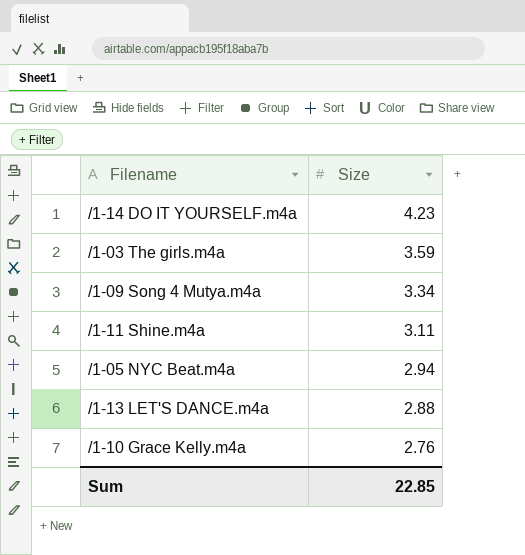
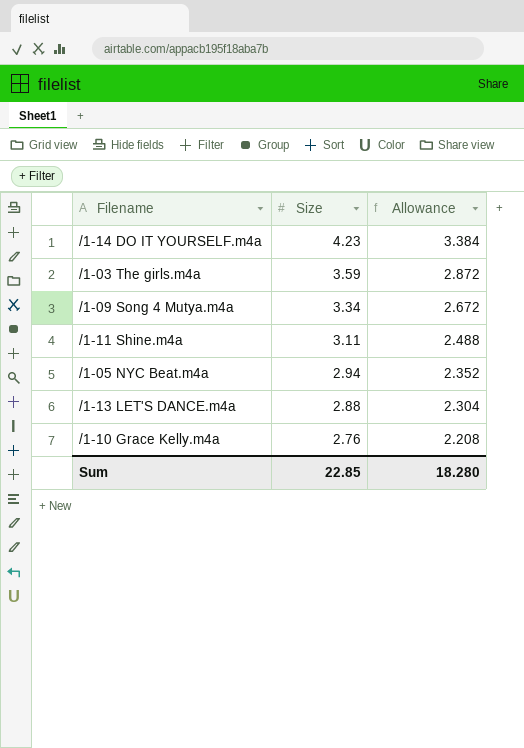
column Allowance | formula: none -> [Size] * 0.8

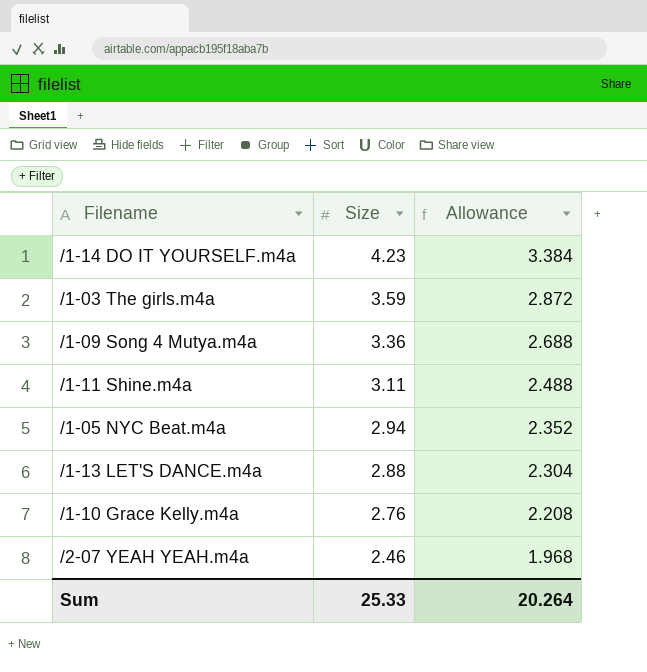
/1-09 Song 4 Mutya.m4a | Size: 3.34 -> 3.36
/1-09 Song 4 Mutya.m4a | Allowance: 2.672 -> 2.688
row /2-07 YEAH YEAH.m4a: none -> 2.46 | 1.968
Sum | Size: 22.85 -> 25.33
Sum | Allowance: 18.280 -> 20.264

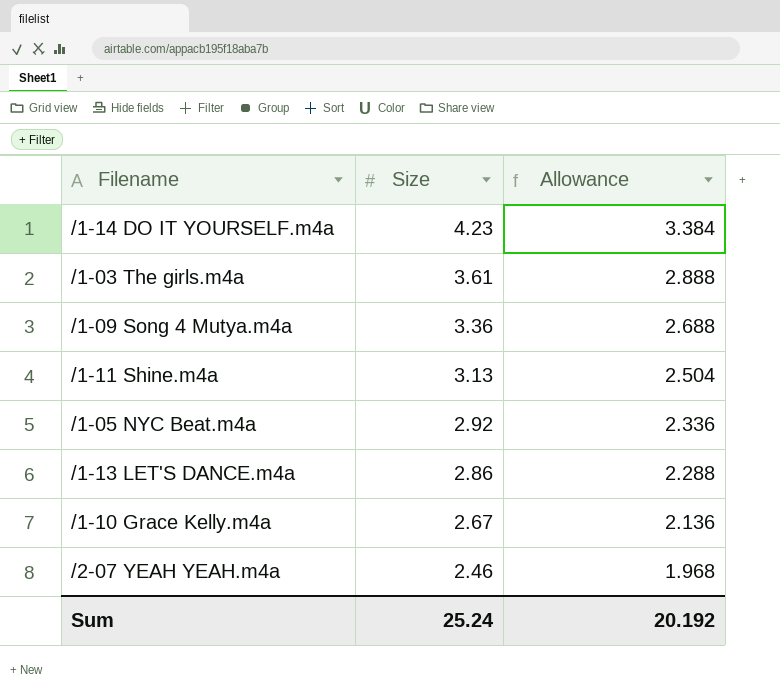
/1-03 The girls.m4a | Size: 3.59 -> 3.61
/1-03 The girls.m4a | Allowance: 2.872 -> 2.888
/1-11 Shine.m4a | Size: 3.11 -> 3.13
/1-11 Shine.m4a | Allowance: 2.488 -> 2.504
/1-05 NYC Beat.m4a | Size: 2.94 -> 2.92
/1-05 NYC Beat.m4a | Allowance: 2.352 -> 2.336
/1-13 LET'S DANCE.m4a | Size: 2.88 -> 2.86
/1-13 LET'S DANCE.m4a | Allowance: 2.304 -> 2.288
/1-10 Grace Kelly.m4a | Size: 2.76 -> 2.67
/1-10 Grace Kelly.m4a | Allowance: 2.208 -> 2.136
Sum | Size: 25.33 -> 25.24
Sum | Allowance: 20.264 -> 20.192

